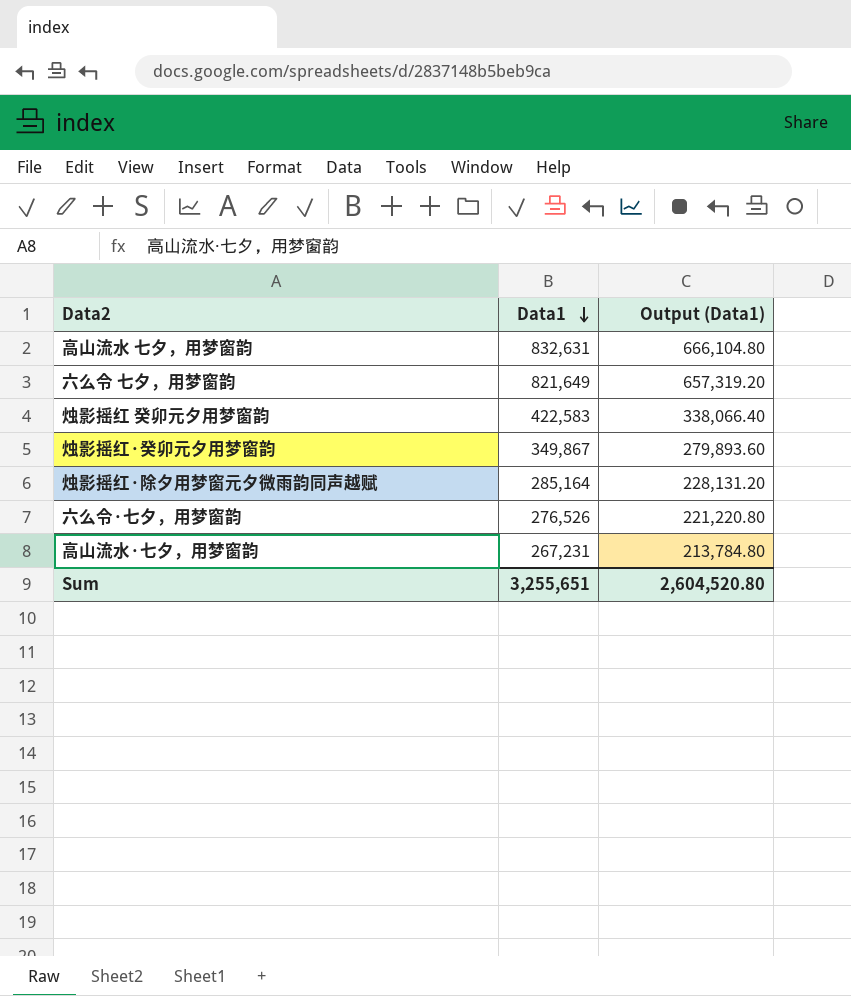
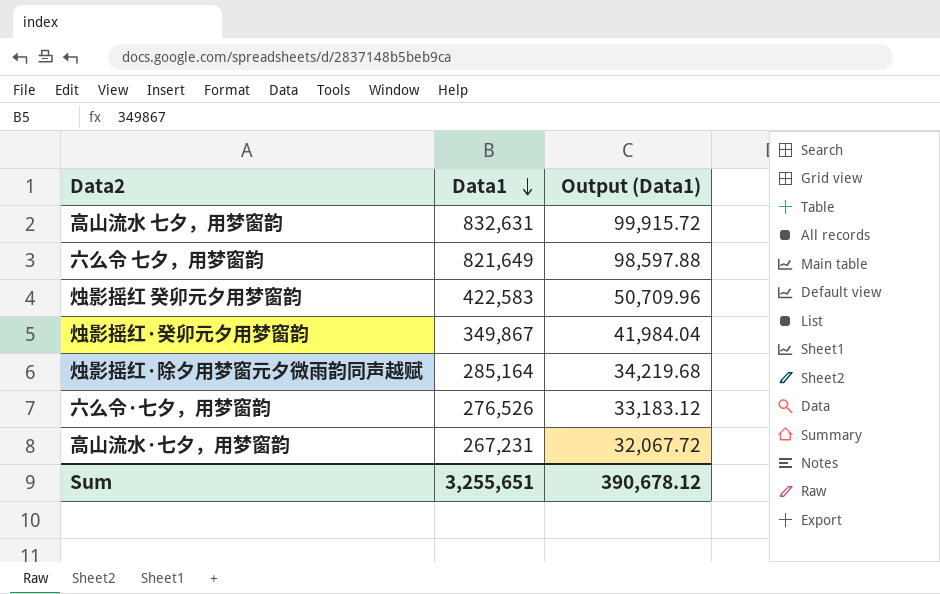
column Output (Data1) | formula: [Data1] * 0.8 -> [Data1] * 0.12
Sum | Output (Data1): 2,604,520.80 -> 390,678.12

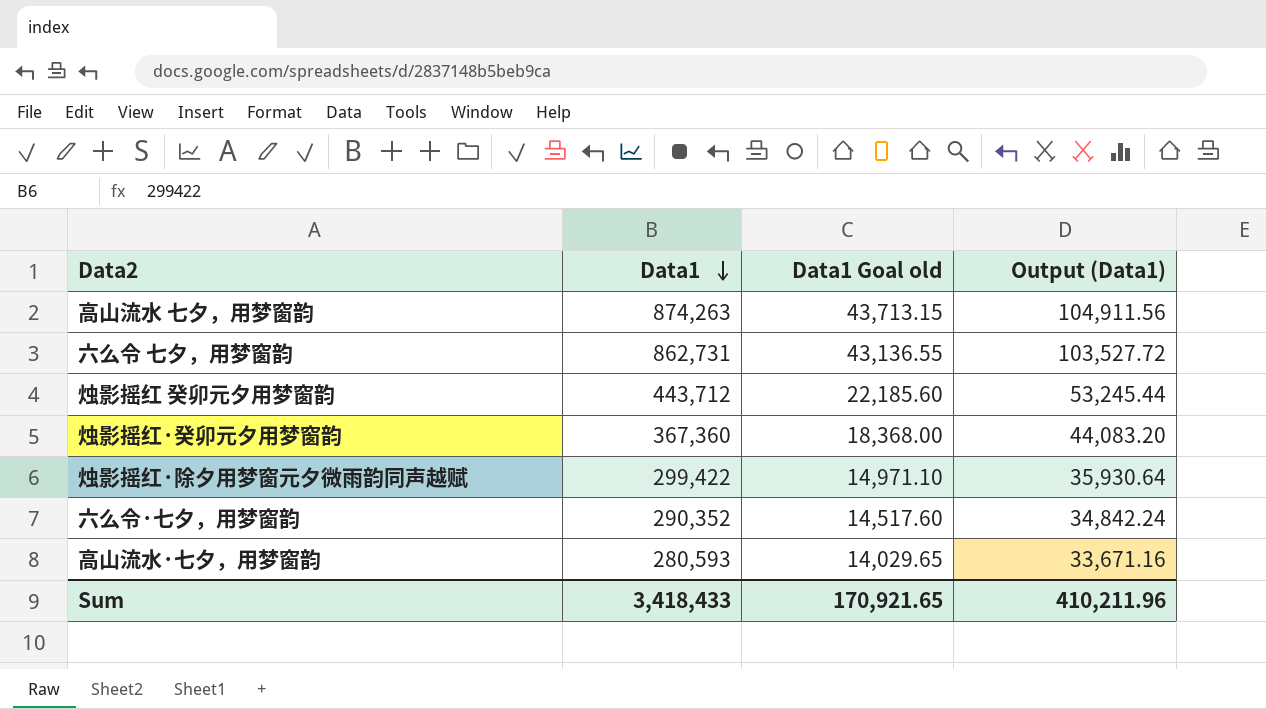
column Data1 Goal old | formula: none -> [Data1] * 0.05
高山流水 七夕，用梦窗韵 | Data1: 832,631 -> 874,263
高山流水 七夕，用梦窗韵 | Output (Data1): 99,915.72 -> 104,911.56
六么令 七夕，用梦窗韵 | Data1: 821,649 -> 862,731
六么令 七夕，用梦窗韵 | Output (Data1): 98,597.88 -> 103,527.72
烛影摇红 癸卯元夕用梦窗韵 | Data1: 422,583 -> 443,712
烛影摇红 癸卯元夕用梦窗韵 | Output (Data1): 50,709.96 -> 53,245.44
烛影摇红·癸卯元夕用梦窗韵 | Data1: 349,867 -> 367,360
烛影摇红·癸卯元夕用梦窗韵 | Output (Data1): 41,984.04 -> 44,083.20
烛影摇红·除夕用梦窗元夕微雨韵同声越赋 | Data1: 285,164 -> 299,422
烛影摇红·除夕用梦窗元夕微雨韵同声越赋 | Output (Data1): 34,219.68 -> 35,930.64
六么令·七夕，用梦窗韵 | Data1: 276,526 -> 290,352
六么令·七夕，用梦窗韵 | Output (Data1): 33,183.12 -> 34,842.24
高山流水·七夕，用梦窗韵 | Data1: 267,231 -> 280,593
高山流水·七夕，用梦窗韵 | Output (Data1): 32,067.72 -> 33,671.16
Sum | Data1: 3,255,651 -> 3,418,433
Sum | Output (Data1): 390,678.12 -> 410,211.96

